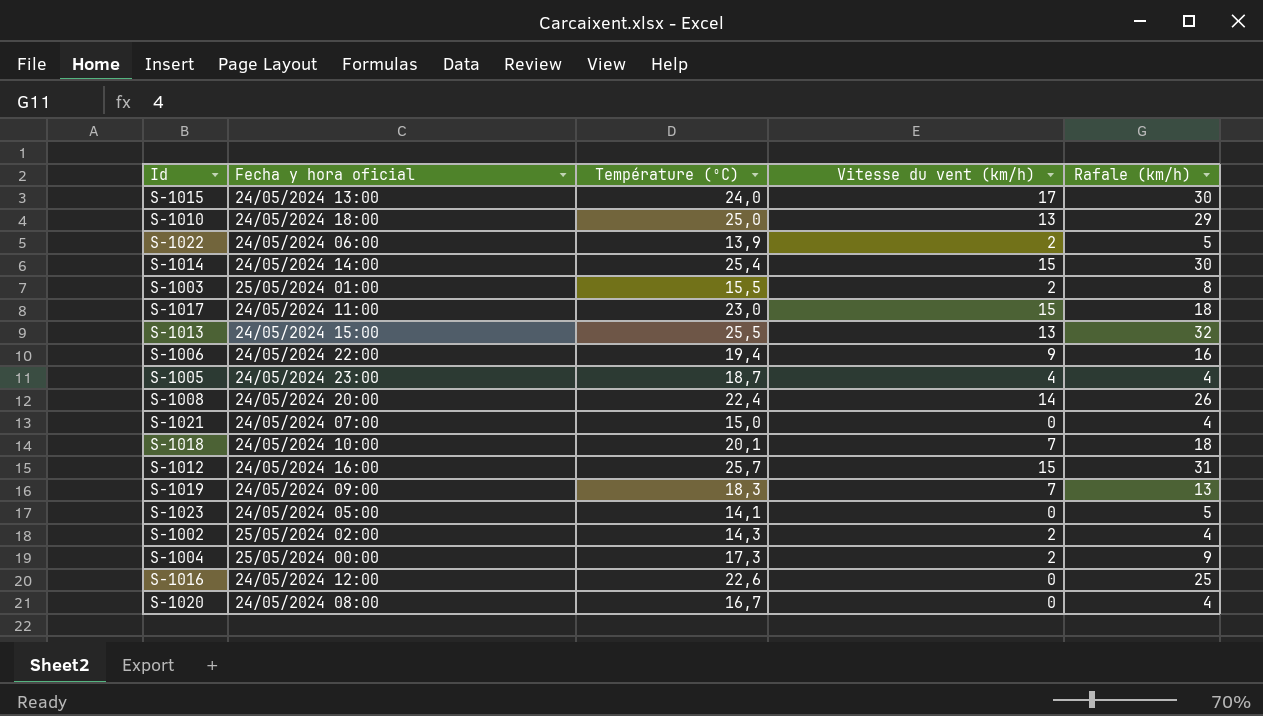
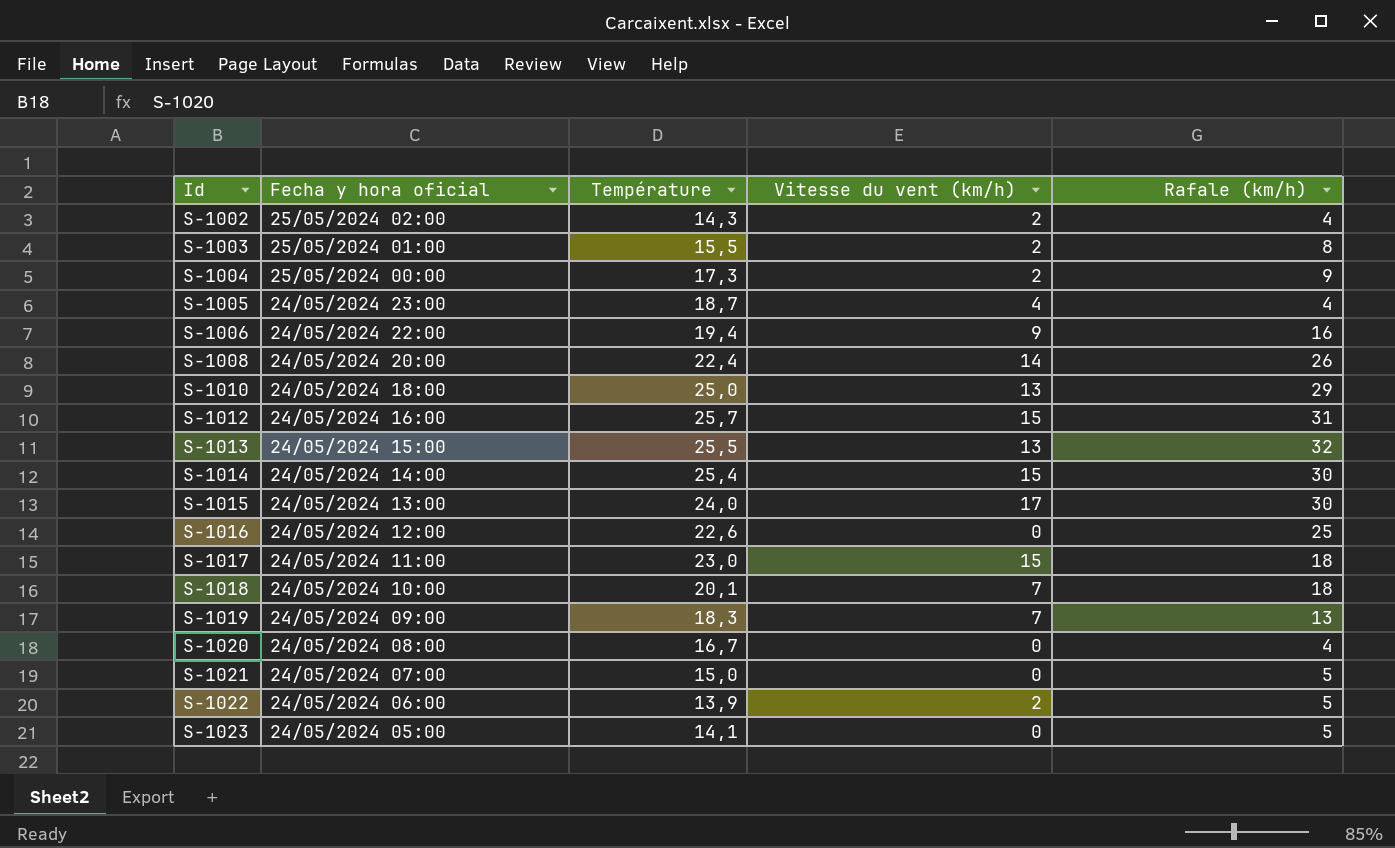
row order: none -> Id ascending
column name: Température (ºC) -> Température
S-1021 | Rafale (km/h): 4 -> 5

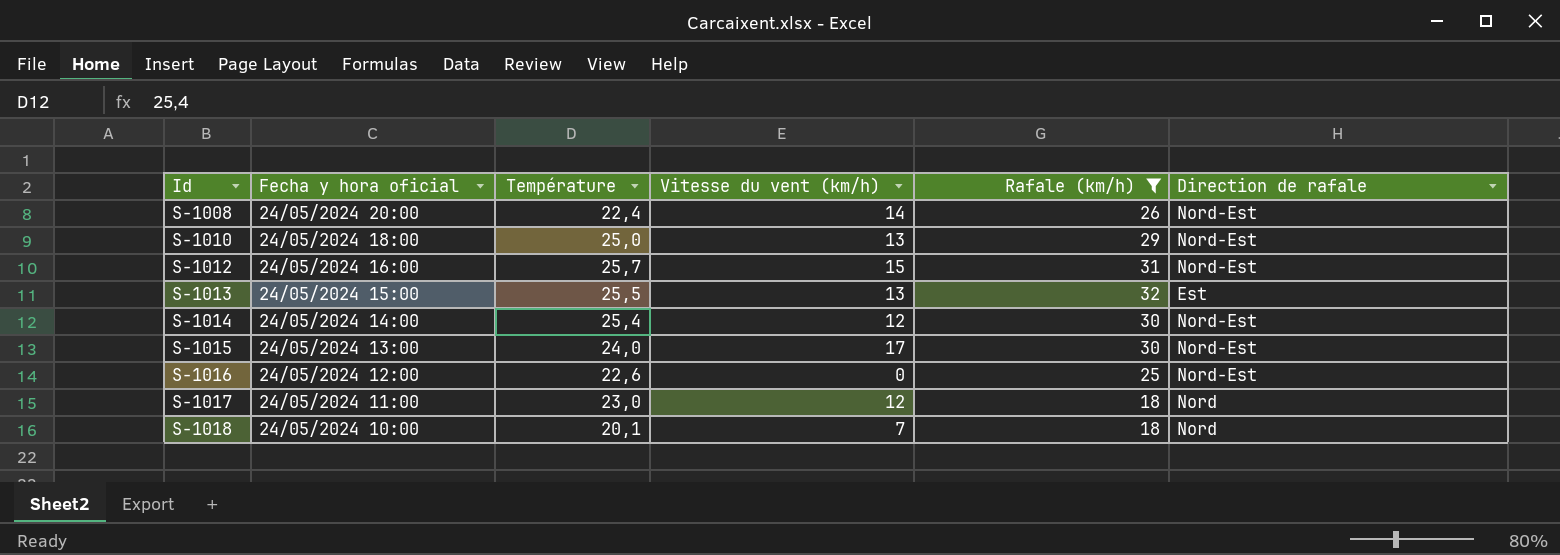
filter: none -> Rafale (km/h) >= 18
column Direction de rafale | position: none -> 6
S-1014 | Vitesse du vent (km/h): 15 -> 12
S-1017 | Vitesse du vent (km/h): 15 -> 12

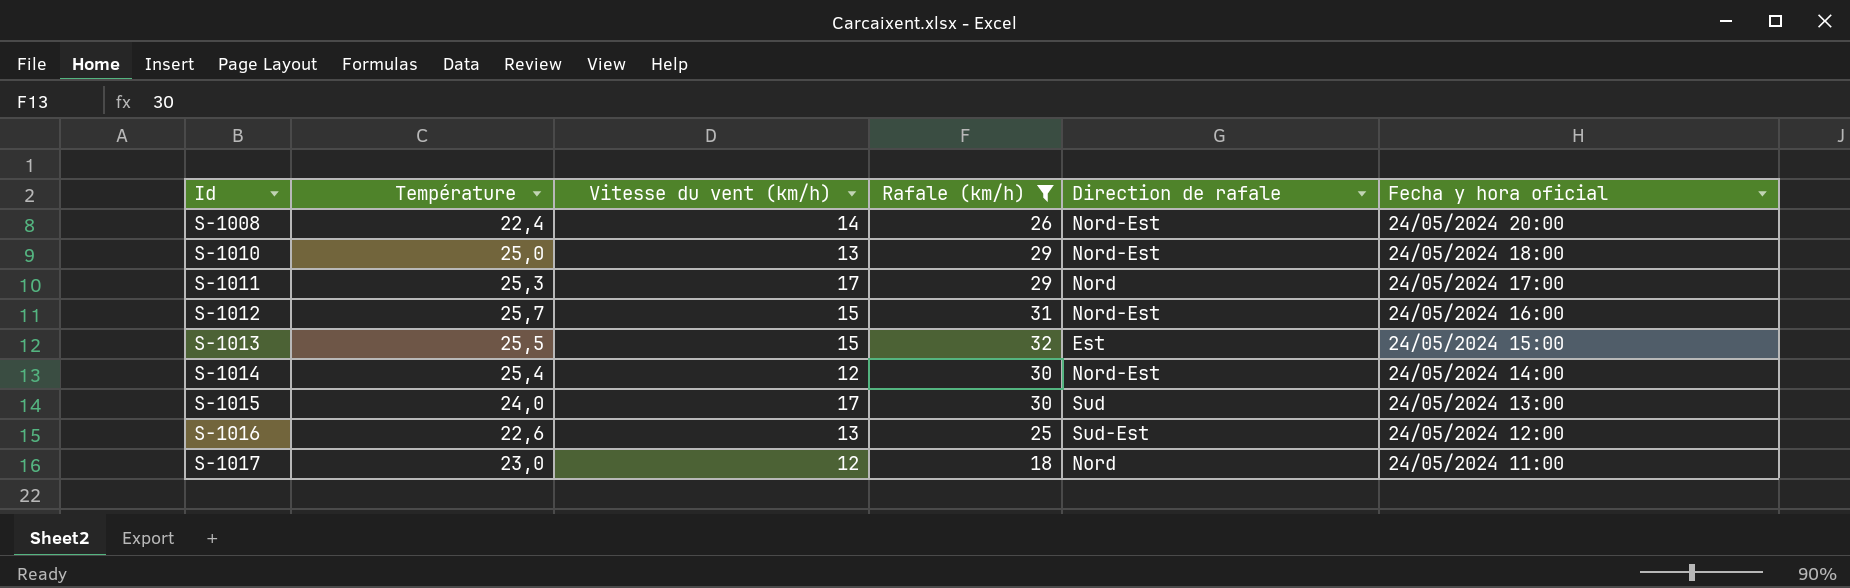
column Fecha y hora oficial | position: 2 -> 6
row S-1018: 24/05/2024 10:00 | 20,1 | 7 | 18 | Nord -> none
row S-1011: none -> 25,3 | 17 | 29 | Nord | 24/05/2024 17:00
S-1013 | Vitesse du vent (km/h): 13 -> 15
S-1015 | Direction de rafale: Nord-Est -> Sud
S-1016 | Vitesse du vent (km/h): 0 -> 13
S-1016 | Direction de rafale: Nord-Est -> Sud-Est

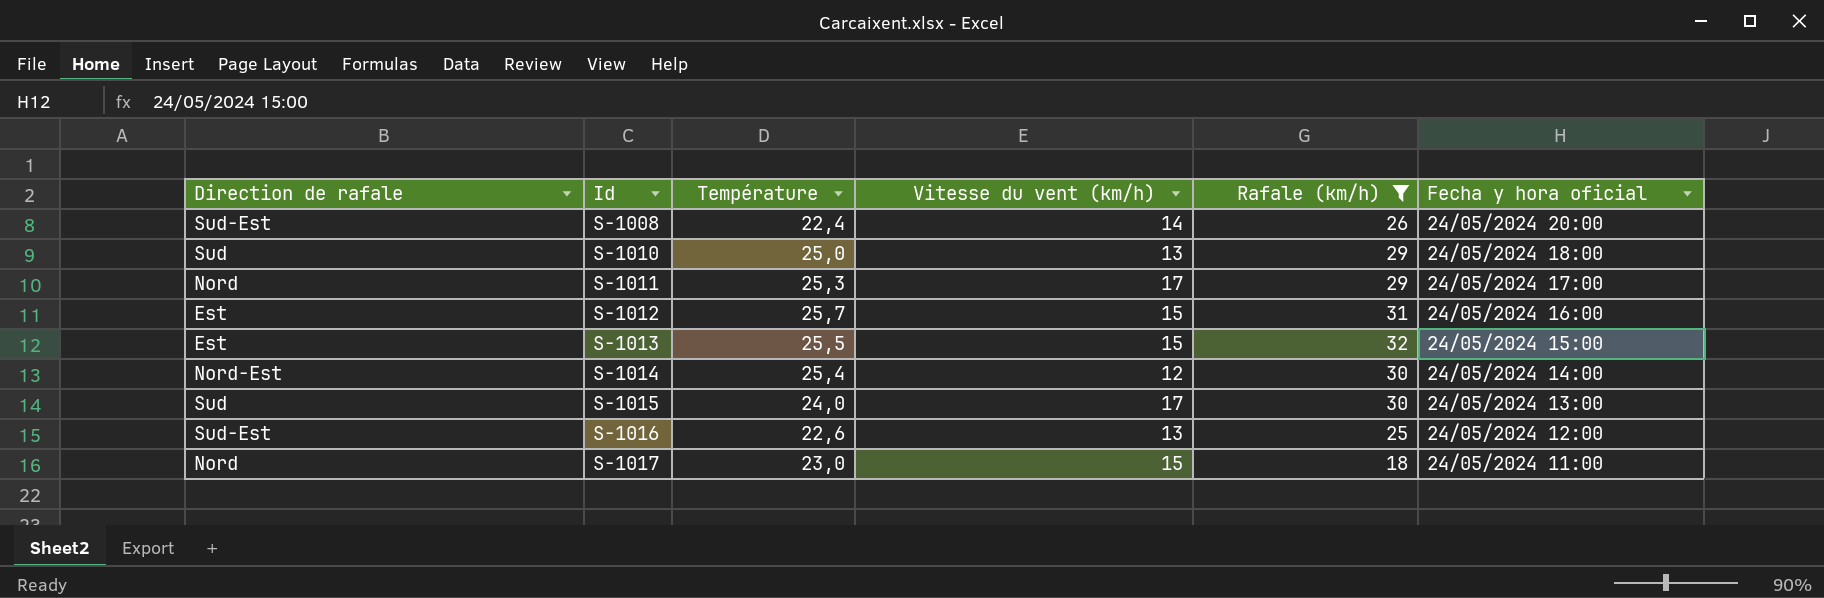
column Direction de rafale | position: 5 -> 1
S-1008 | Direction de rafale: Nord-Est -> Sud-Est
S-1010 | Direction de rafale: Nord-Est -> Sud
S-1012 | Direction de rafale: Nord-Est -> Est
S-1017 | Vitesse du vent (km/h): 12 -> 15

